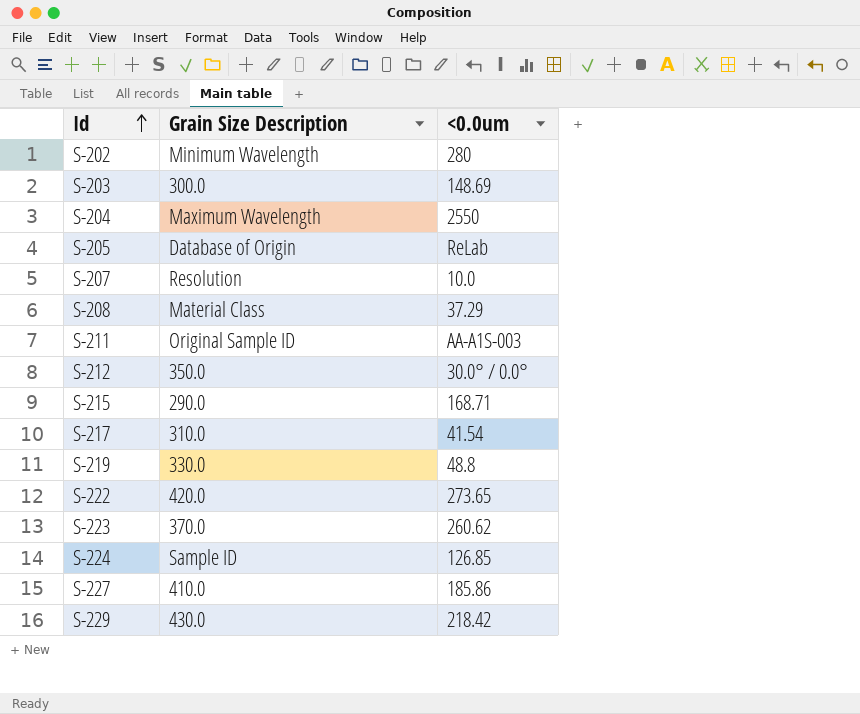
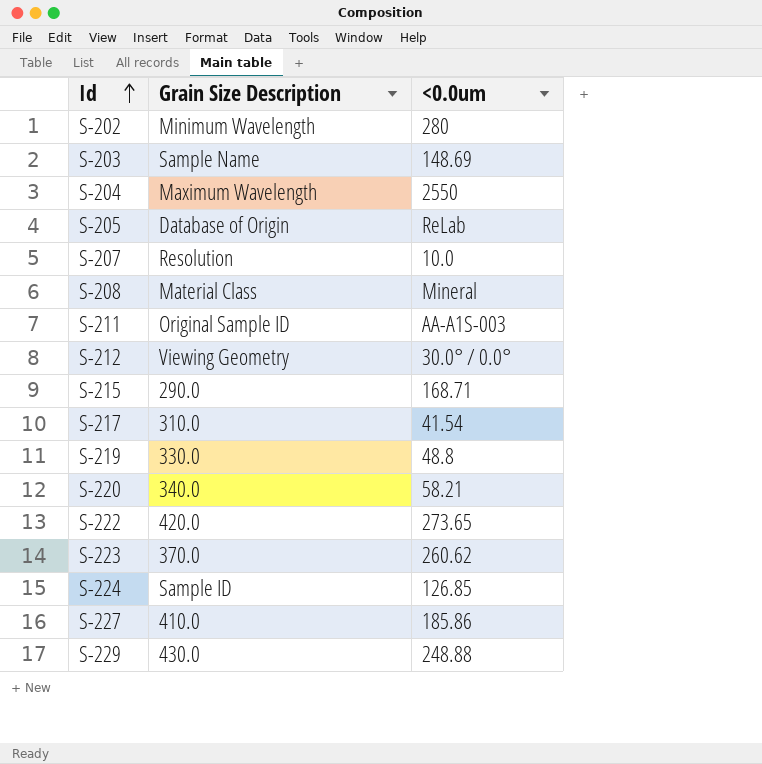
S-203 | Grain Size Description: 300.0 -> Sample Name
S-208 | <0.0um: 37.29 -> Mineral
S-212 | Grain Size Description: 350.0 -> Viewing Geometry
row S-220: none -> 340.0 | 58.21
S-229 | <0.0um: 218.42 -> 248.88

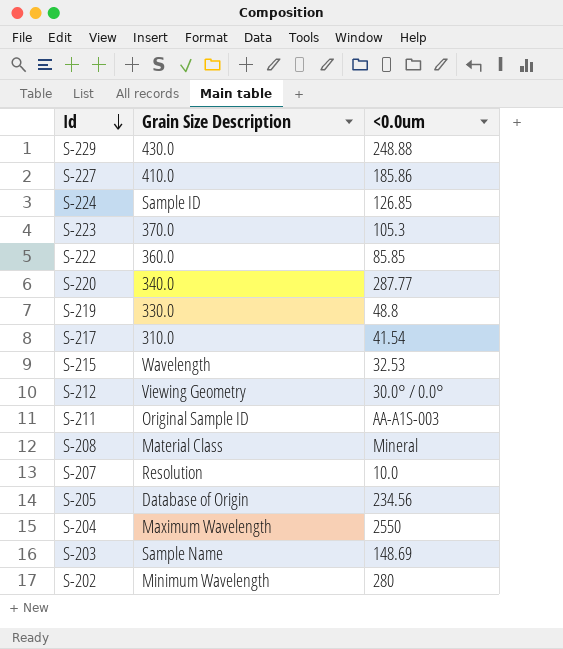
row order: Id ascending -> Id descending
S-223 | <0.0um: 260.62 -> 105.3
S-222 | Grain Size Description: 420.0 -> 360.0
S-222 | <0.0um: 273.65 -> 85.85
S-220 | <0.0um: 58.21 -> 287.77
S-215 | Grain Size Description: 290.0 -> Wavelength
S-215 | <0.0um: 168.71 -> 32.53
S-205 | <0.0um: ReLab -> 234.56

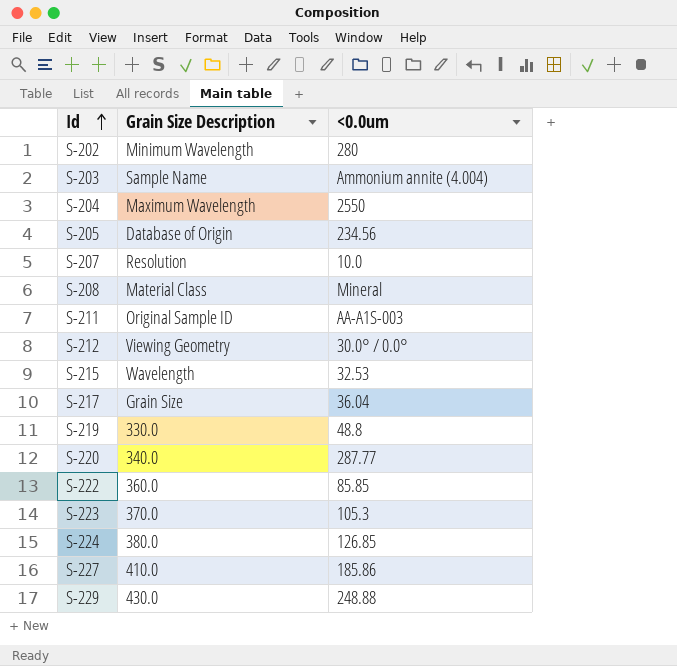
row order: Id descending -> Id ascending
S-203 | <0.0um: 148.69 -> Ammonium annite (4.004)
S-217 | Grain Size Description: 310.0 -> Grain Size
S-217 | <0.0um: 41.54 -> 36.04
S-224 | Grain Size Description: Sample ID -> 380.0

